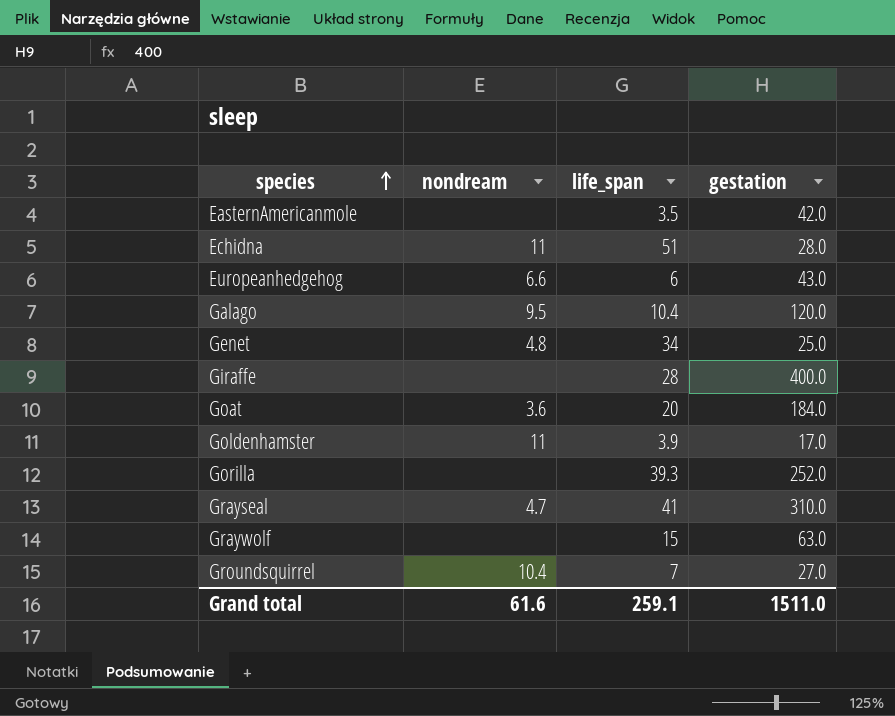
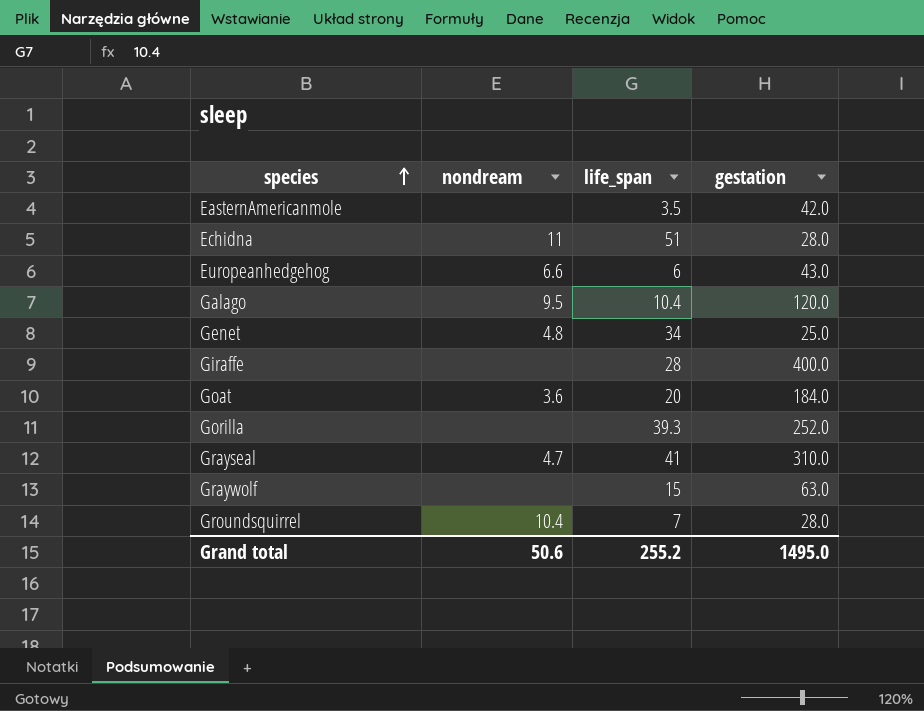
row Goldenhamster: 11 | 3.9 | 17.0 -> none
Groundsquirrel | gestation: 27.0 -> 28.0
Grand total | nondream: 61.6 -> 50.6
Grand total | life_span: 259.1 -> 255.2
Grand total | gestation: 1511.0 -> 1495.0

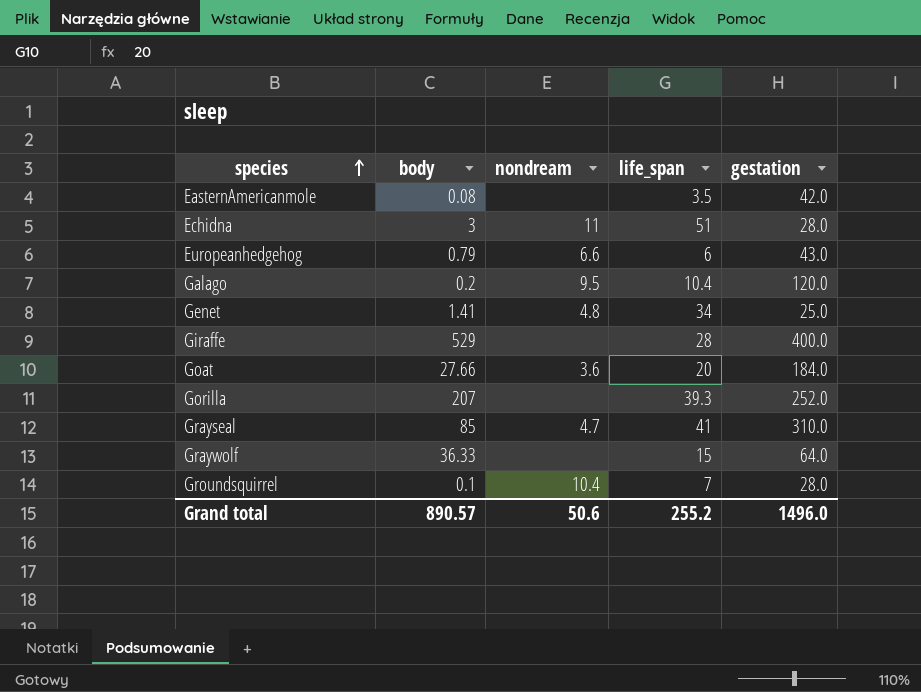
column body | position: none -> 2
Graywolf | gestation: 63.0 -> 64.0
Grand total | gestation: 1495.0 -> 1496.0

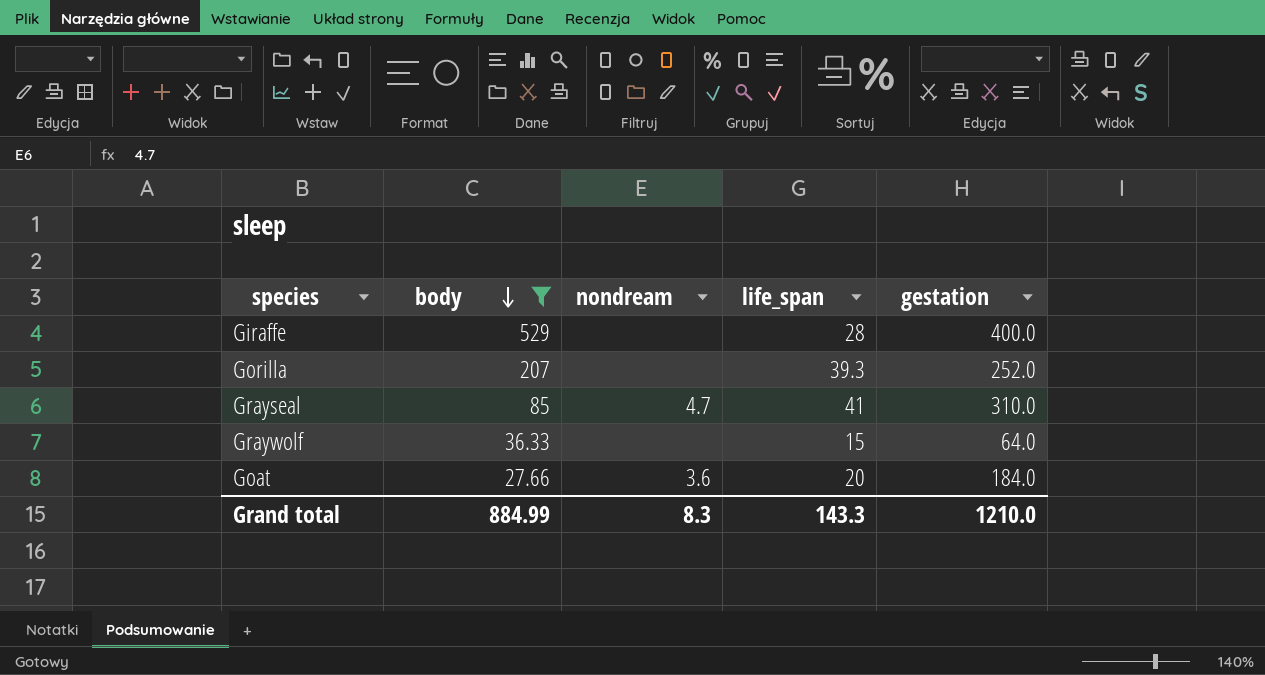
filter: none -> body >= 27.66
row order: species ascending -> body descending
Grand total | body: 890.57 -> 884.99
Grand total | nondream: 50.6 -> 8.3
Grand total | life_span: 255.2 -> 143.3
Grand total | gestation: 1496.0 -> 1210.0

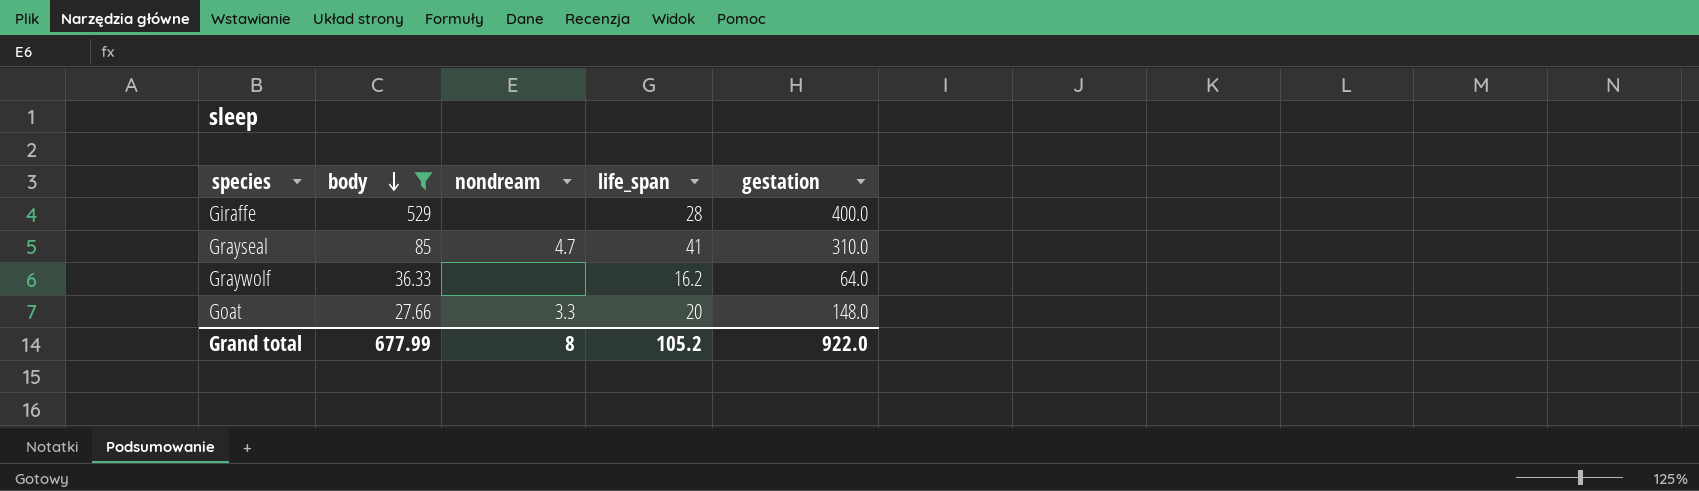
row Gorilla: 207 | none | 39.3 | 252.0 -> none
Graywolf | life_span: 15 -> 16.2
Goat | nondream: 3.6 -> 3.3
Goat | gestation: 184.0 -> 148.0
Grand total | body: 884.99 -> 677.99
Grand total | nondream: 8.3 -> 8
Grand total | life_span: 143.3 -> 105.2
Grand total | gestation: 1210.0 -> 922.0

